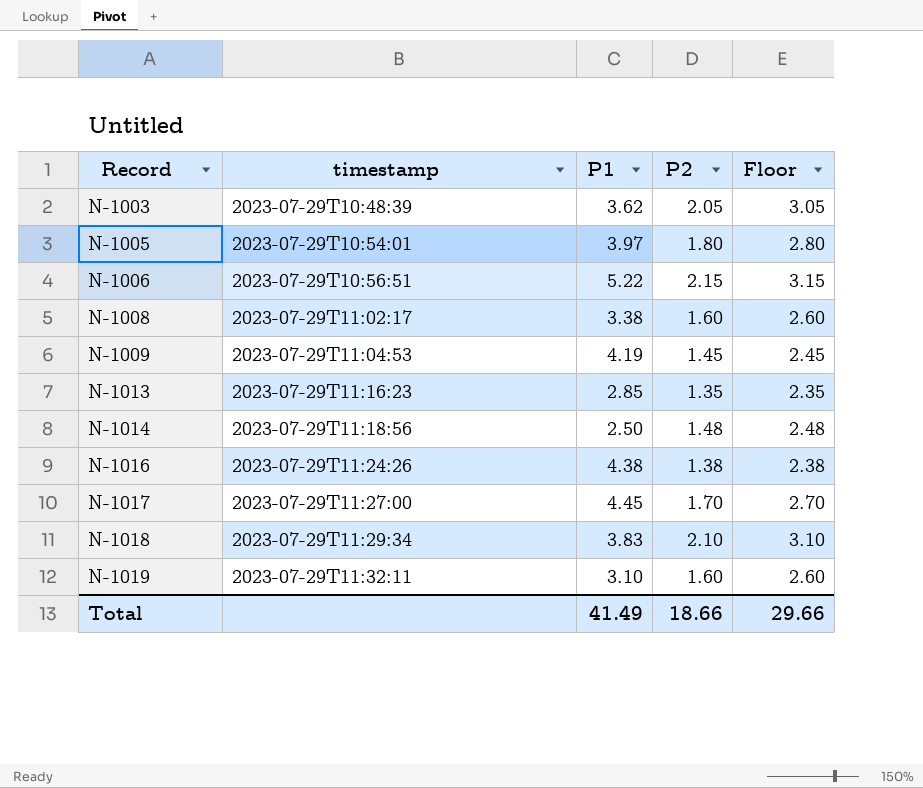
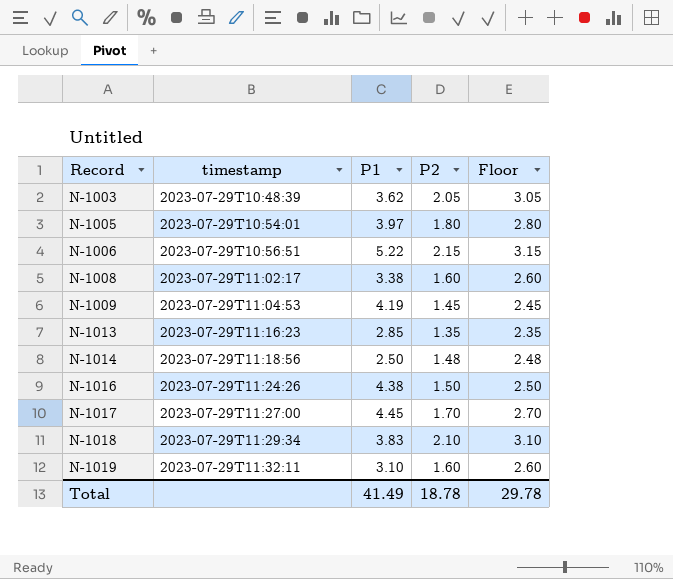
N-1016 | P2: 1.38 -> 1.50
N-1016 | Floor: 2.38 -> 2.50
Total | P2: 18.66 -> 18.78
Total | Floor: 29.66 -> 29.78

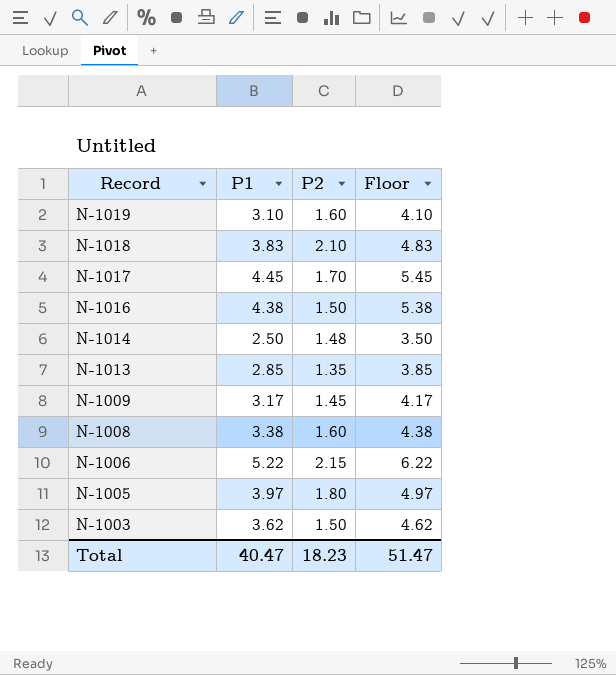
row order: Record ascending -> Record descending
column timestamp | position: 2 -> none
column Floor | formula: [P2] + 1 -> [P1] + 1
N-1009 | P1: 4.19 -> 3.17
N-1003 | P2: 2.05 -> 1.50
Total | P1: 41.49 -> 40.47
Total | P2: 18.78 -> 18.23
Total | Floor: 29.78 -> 51.47

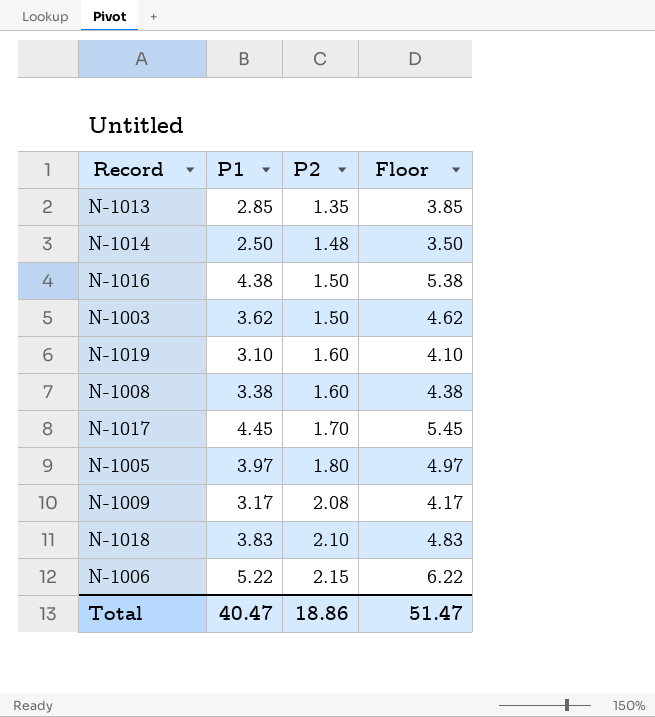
row order: Record descending -> P2 ascending
N-1009 | P2: 1.45 -> 2.08
Total | P2: 18.23 -> 18.86

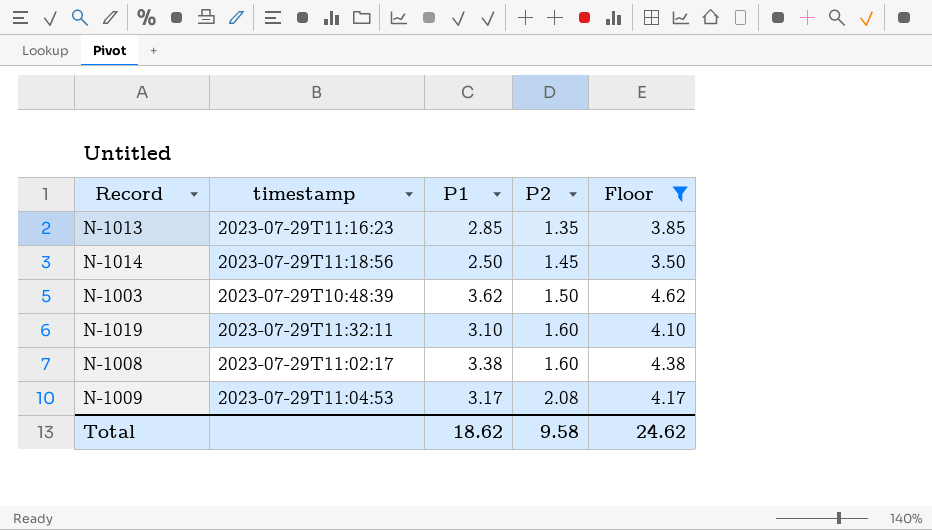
filter: none -> Floor <= 4.62
column timestamp | position: none -> 2
N-1014 | P2: 1.48 -> 1.45
Total | P1: 40.47 -> 18.62
Total | P2: 18.86 -> 9.58
Total | Floor: 51.47 -> 24.62

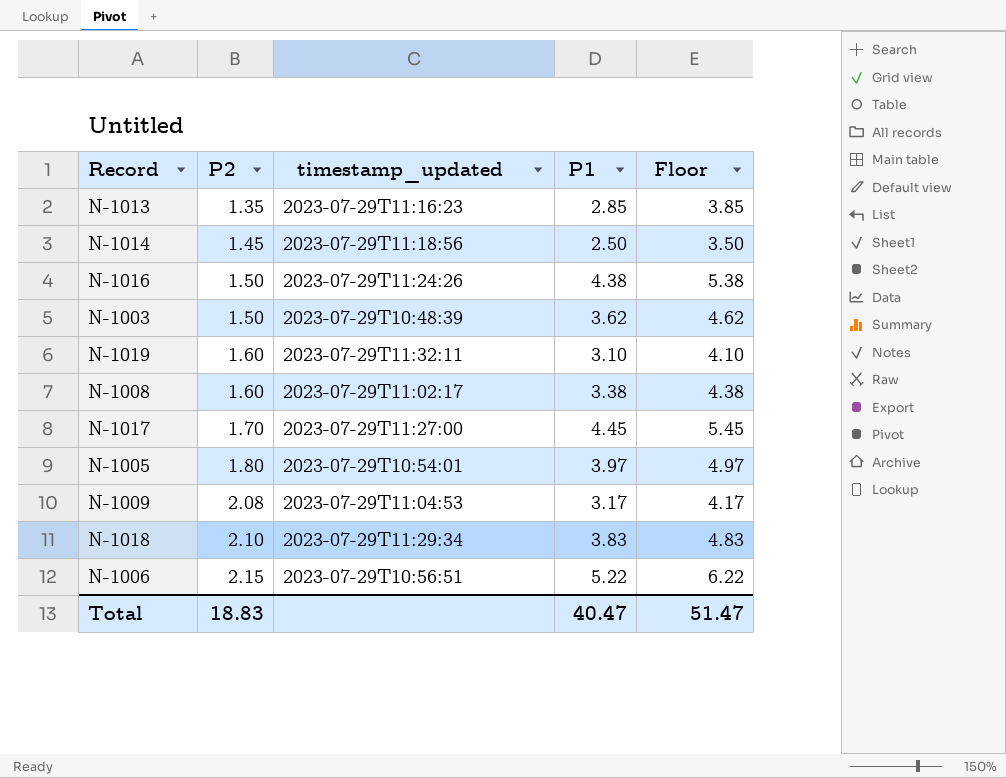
filter: Floor <= 4.62 -> none
column P2 | position: 4 -> 2
column name: timestamp -> timestamp_updated
Total | P2: 9.58 -> 18.83
Total | P1: 18.62 -> 40.47
Total | Floor: 24.62 -> 51.47

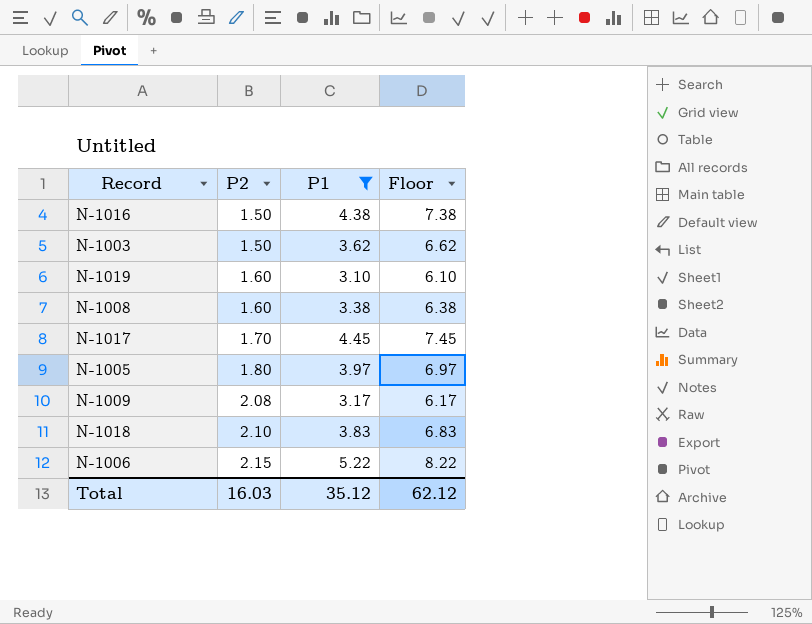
filter: none -> P1 >= 3.10
column timestamp_updated | position: 3 -> none
column Floor | formula: [P1] + 1 -> [P1] + 3
Total | P2: 18.83 -> 16.03
Total | P1: 40.47 -> 35.12
Total | Floor: 51.47 -> 62.12

